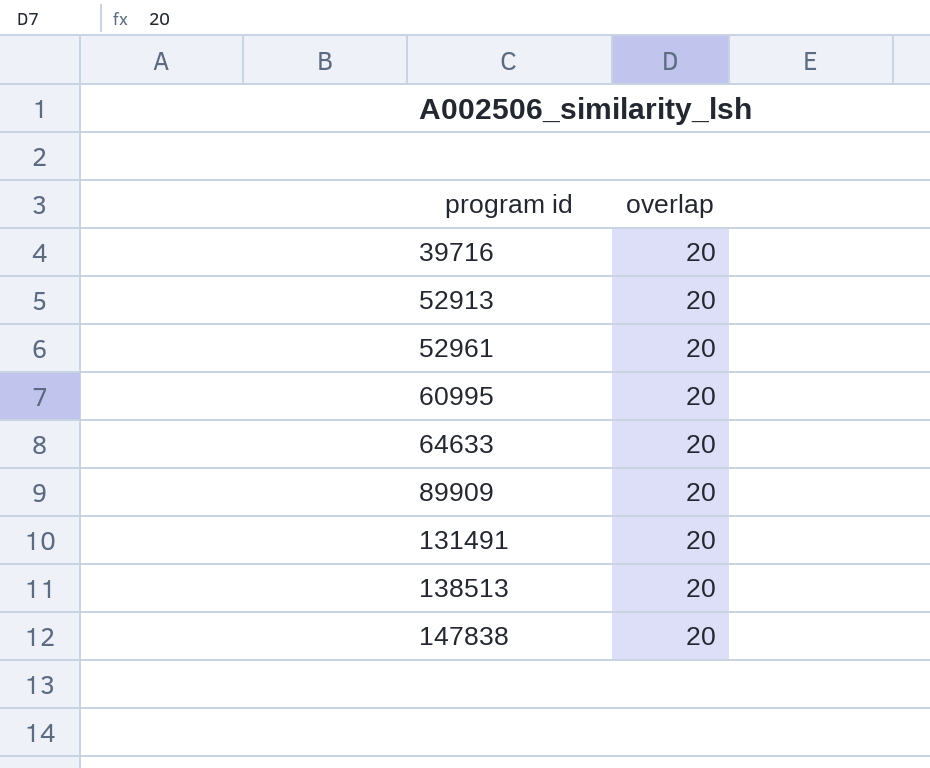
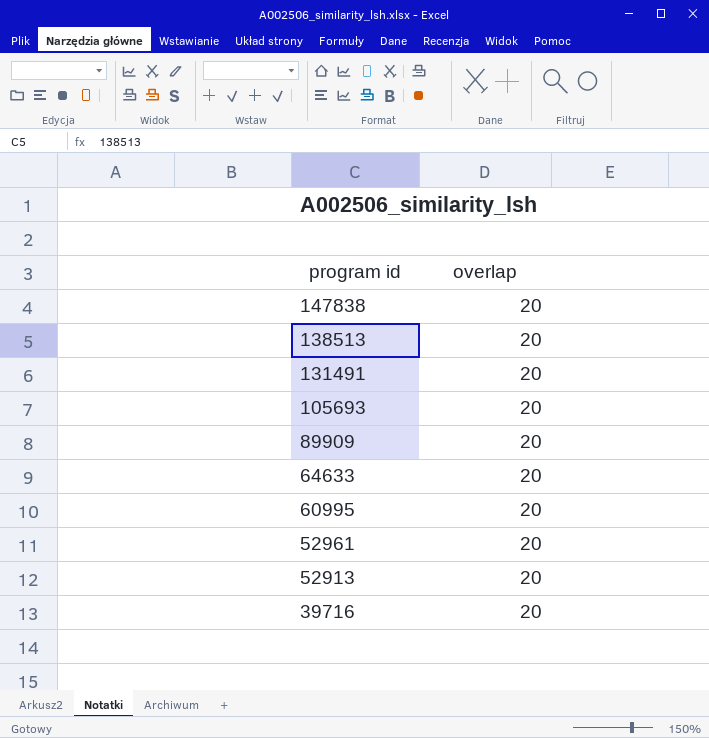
row order: program id ascending -> program id descending
row 105693: none -> 20

